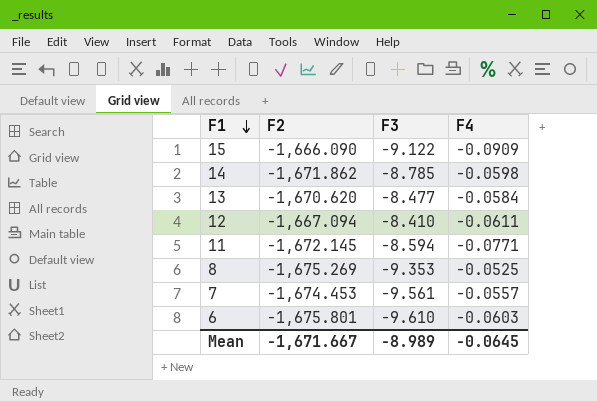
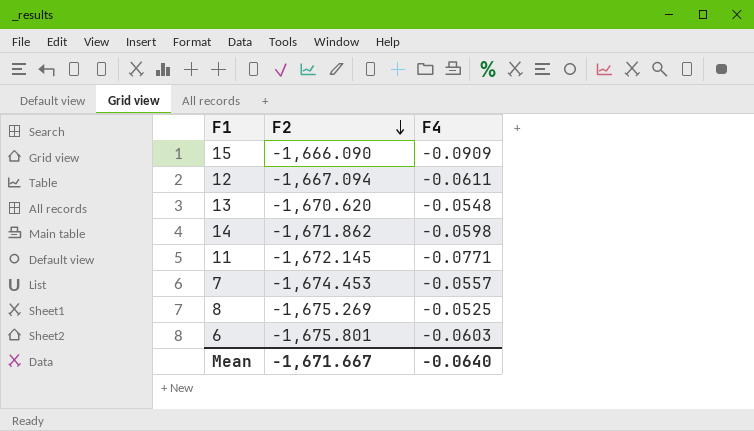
row order: F1 descending -> F2 descending
column F3 | position: 3 -> none
13 | F4: -0.0584 -> -0.0548
Mean | F4: -0.0645 -> -0.0640

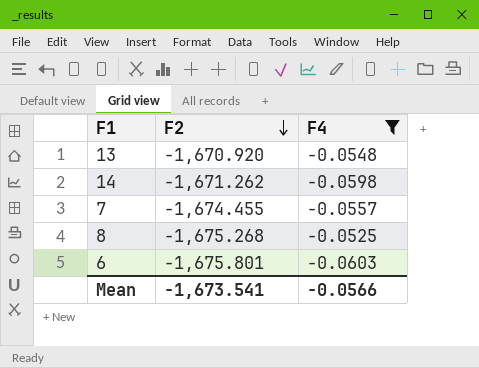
filter: none -> F4 >= -0.0603
13 | F2: -1,670.620 -> -1,670.920
14 | F2: -1,671.862 -> -1,671.262
7 | F2: -1,674.453 -> -1,674.455
8 | F2: -1,675.269 -> -1,675.268
Mean | F2: -1,671.667 -> -1,673.541
Mean | F4: -0.0640 -> -0.0566

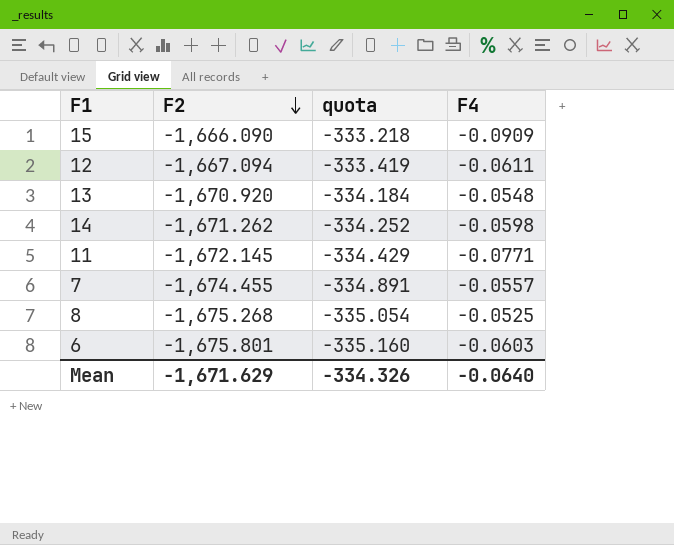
filter: F4 >= -0.0603 -> none
column quota | formula: none -> [F2] * 0.2
Mean | F2: -1,673.541 -> -1,671.629
Mean | F4: -0.0566 -> -0.0640

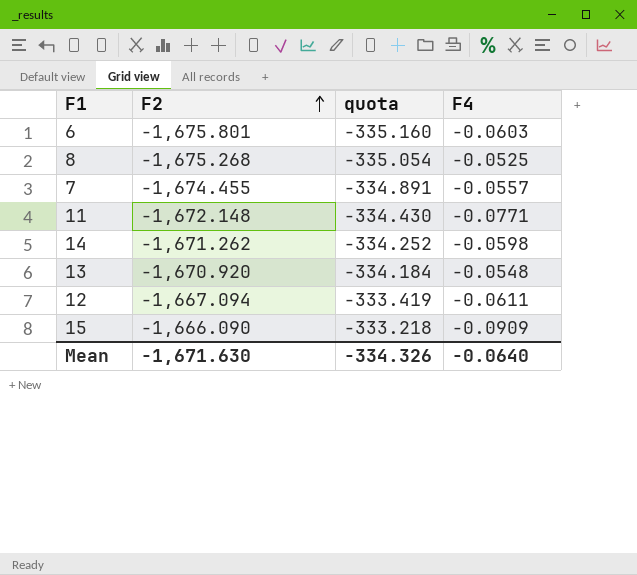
row order: F2 descending -> F2 ascending
11 | F2: -1,672.145 -> -1,672.148
11 | quota: -334.429 -> -334.430
Mean | F2: -1,671.629 -> -1,671.630

